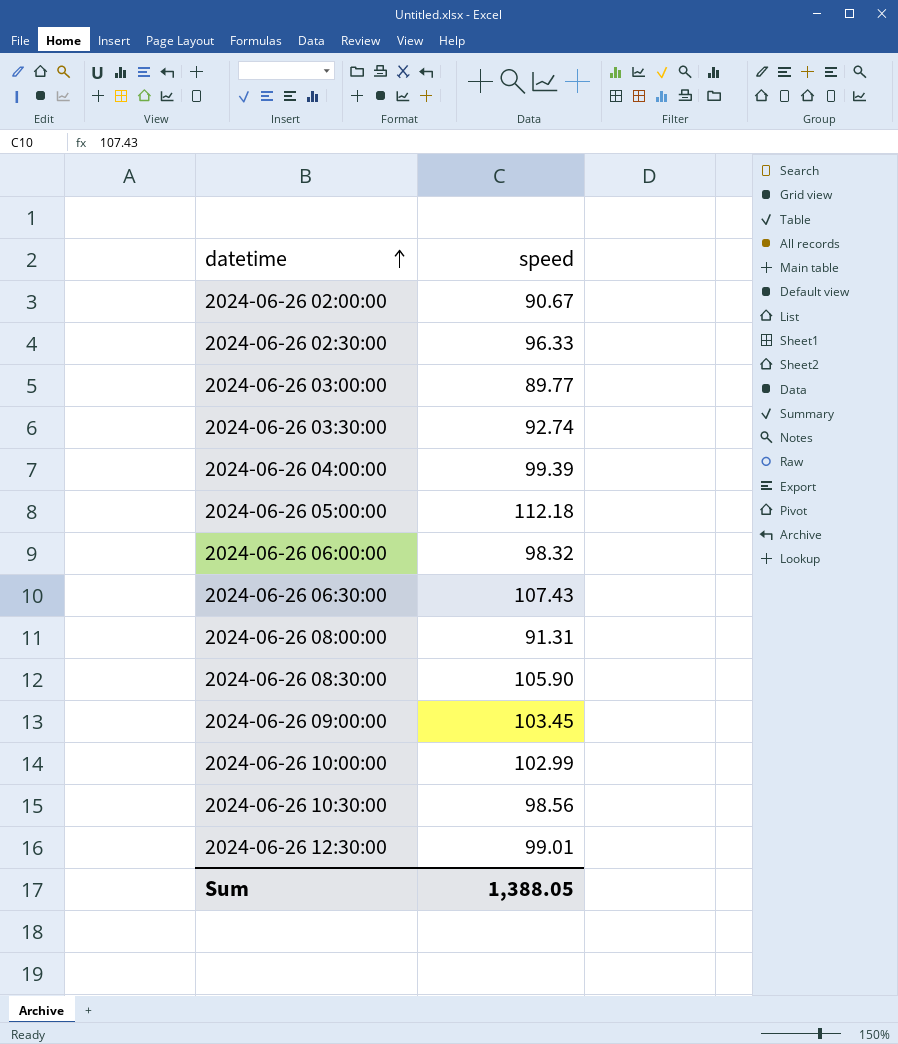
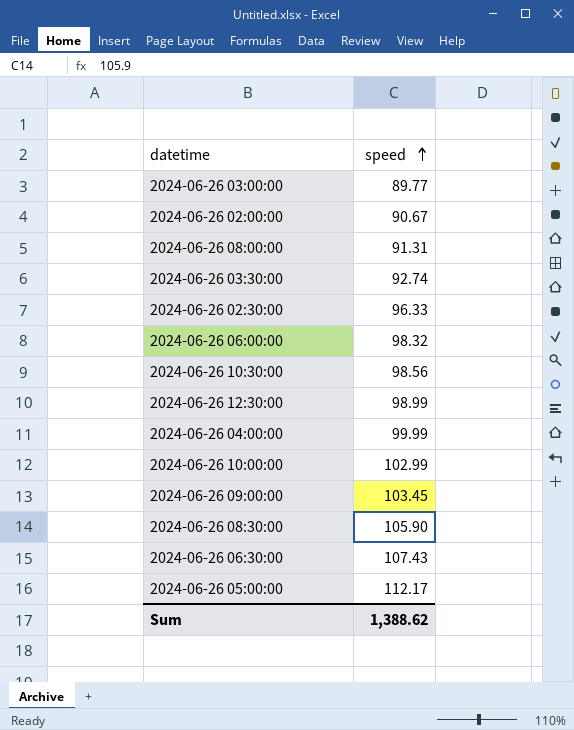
row order: datetime ascending -> speed ascending
2024-06-26 12:30:00 | speed: 99.01 -> 98.99
2024-06-26 04:00:00 | speed: 99.39 -> 99.99
2024-06-26 05:00:00 | speed: 112.18 -> 112.17
Sum | speed: 1,388.05 -> 1,388.62

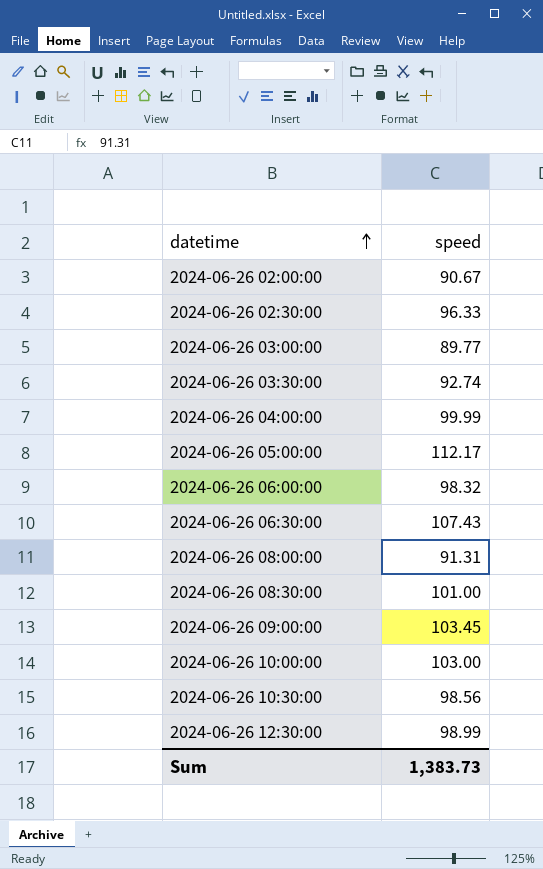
row order: speed ascending -> datetime ascending
2024-06-26 08:30:00 | speed: 105.90 -> 101.00
2024-06-26 10:00:00 | speed: 102.99 -> 103.00
Sum | speed: 1,388.62 -> 1,383.73

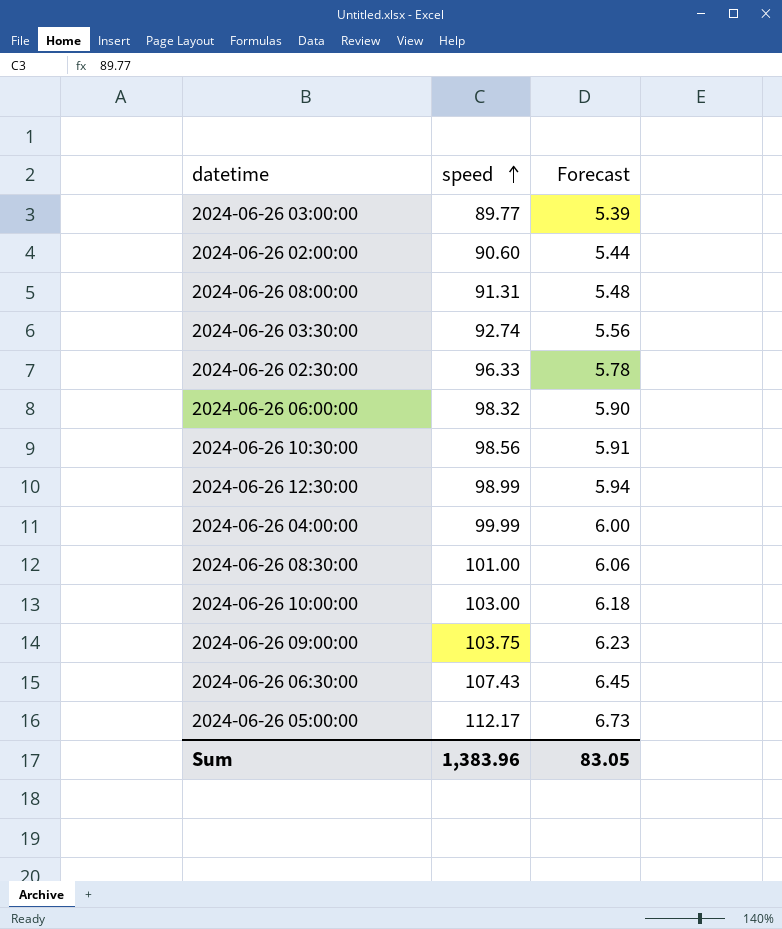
row order: datetime ascending -> speed ascending
column Forecast | formula: none -> [speed] * 0.06
2024-06-26 02:00:00 | speed: 90.67 -> 90.60
2024-06-26 09:00:00 | speed: 103.45 -> 103.75
Sum | speed: 1,383.73 -> 1,383.96

